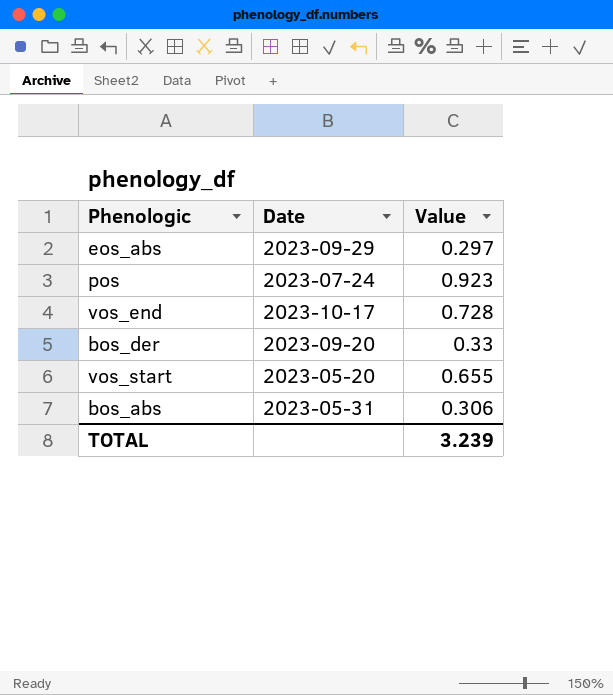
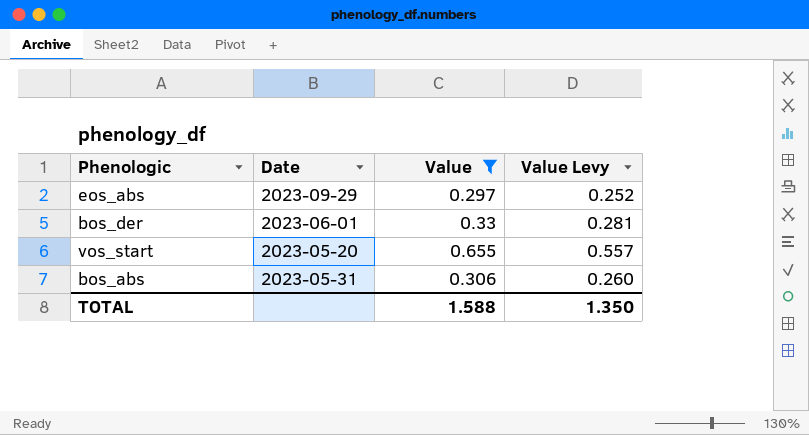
filter: none -> Value <= 0.655
column Value Levy | formula: none -> [Value] * 0.85
bos_der | Date: 2023-09-20 -> 2023-06-01
TOTAL | Value: 3.239 -> 1.588

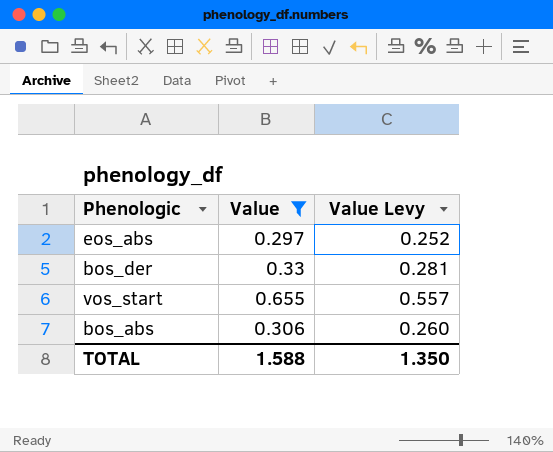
column Date | position: 2 -> none

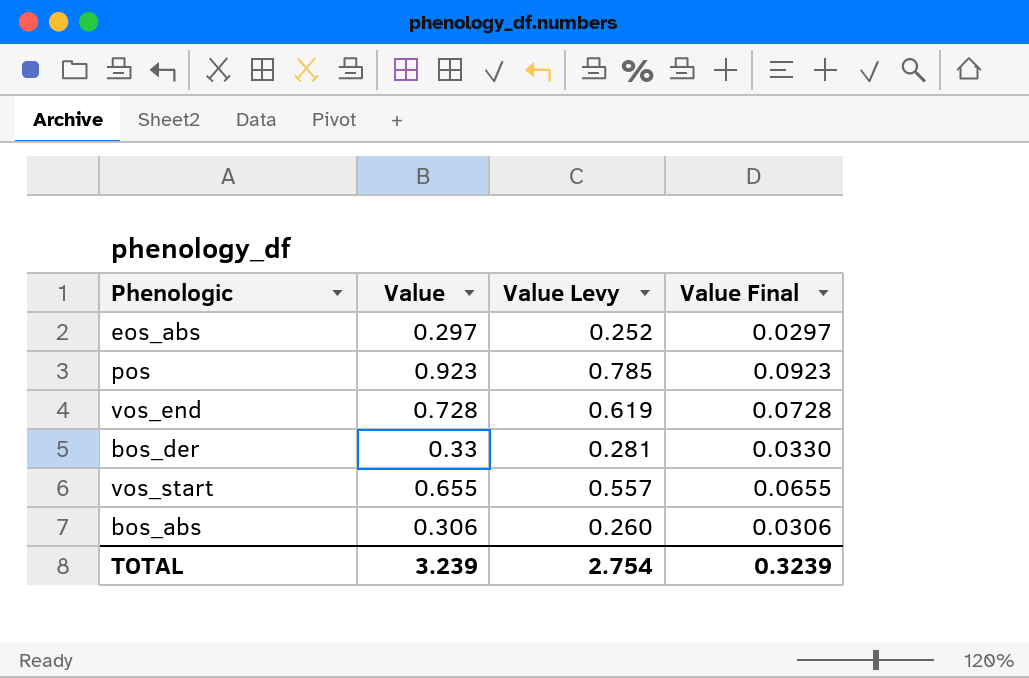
filter: Value <= 0.655 -> none
column Value Final | formula: none -> [Value] * 0.1
TOTAL | Value: 1.588 -> 3.239
TOTAL | Value Levy: 1.350 -> 2.754

